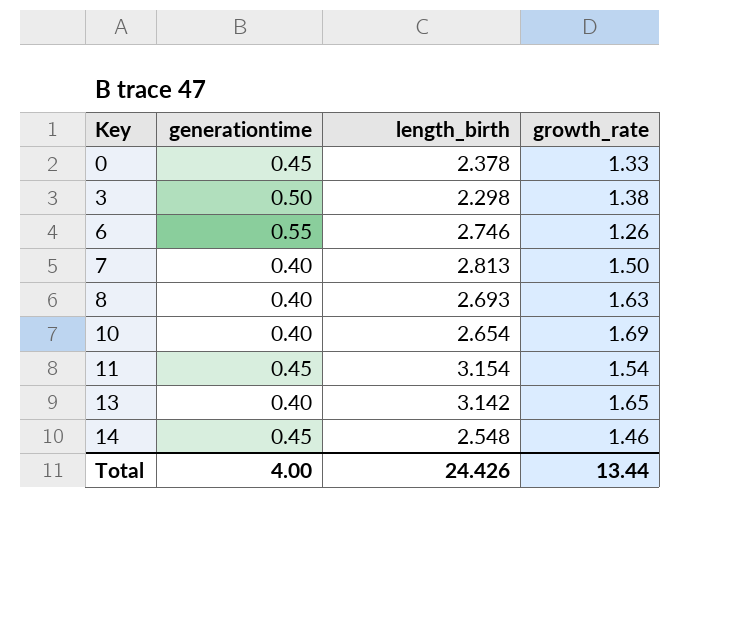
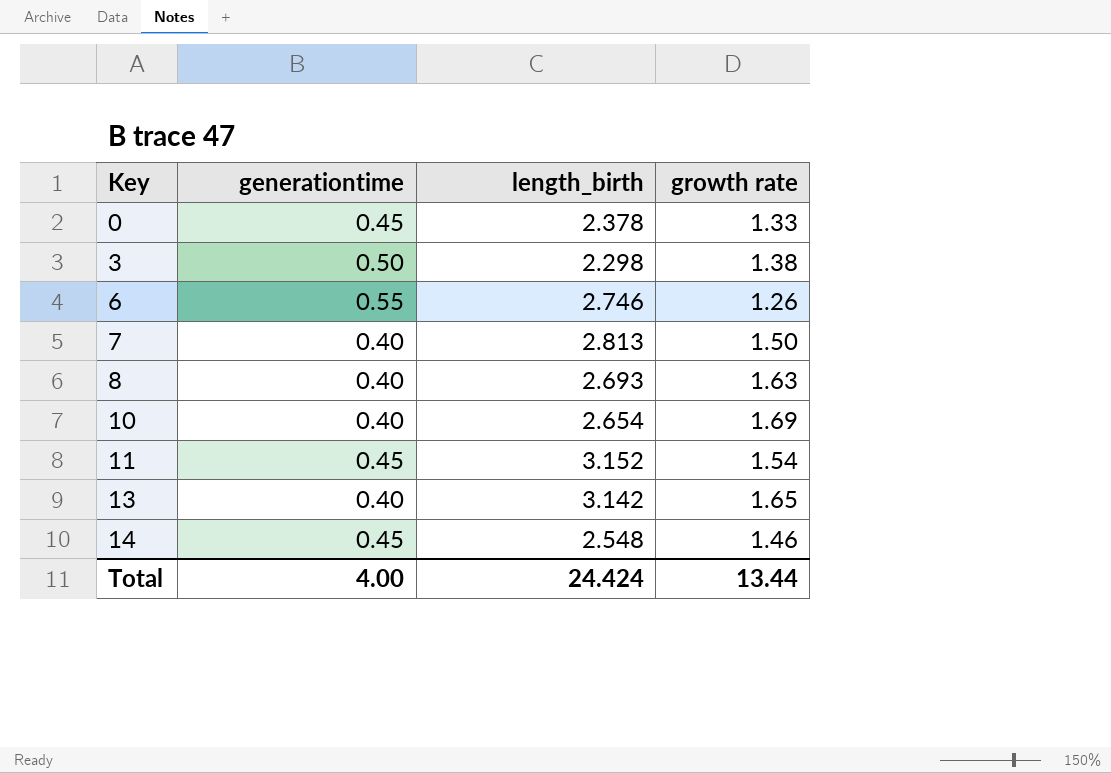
column name: growth_rate -> growth rate
11 | length_birth: 3.154 -> 3.152
Total | length_birth: 24.426 -> 24.424

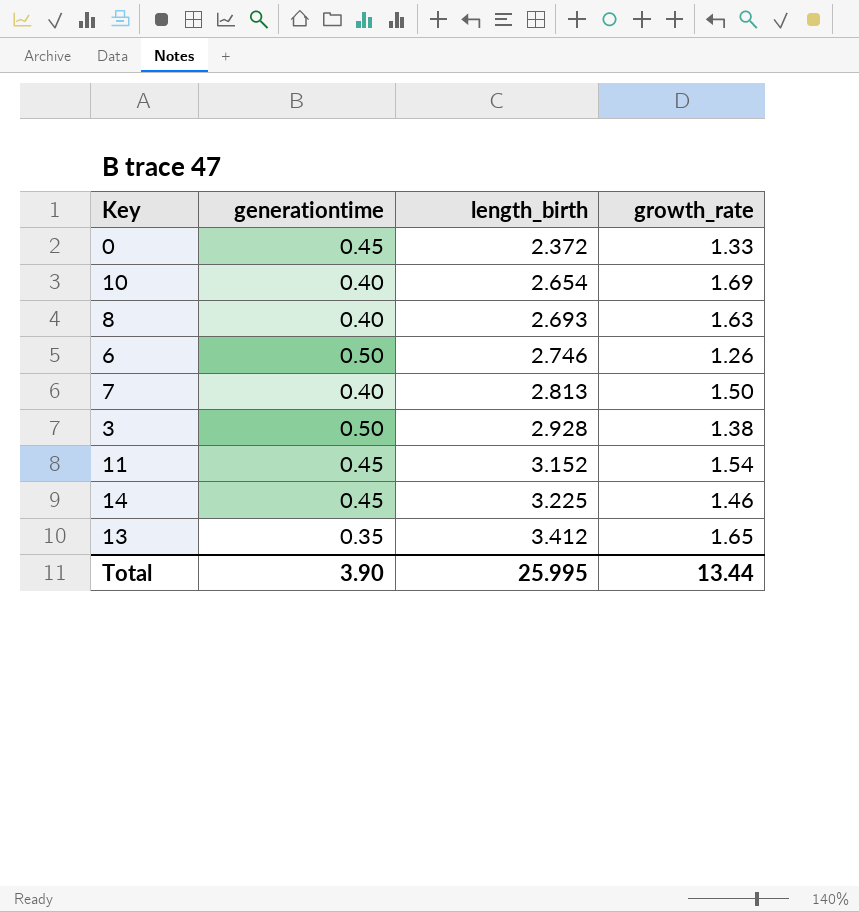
row order: Key ascending -> length_birth ascending
column name: growth rate -> growth_rate
0 | length_birth: 2.378 -> 2.372
6 | generationtime: 0.55 -> 0.50
3 | length_birth: 2.298 -> 2.928
14 | length_birth: 2.548 -> 3.225
13 | generationtime: 0.40 -> 0.35
13 | length_birth: 3.142 -> 3.412
Total | generationtime: 4.00 -> 3.90
Total | length_birth: 24.424 -> 25.995

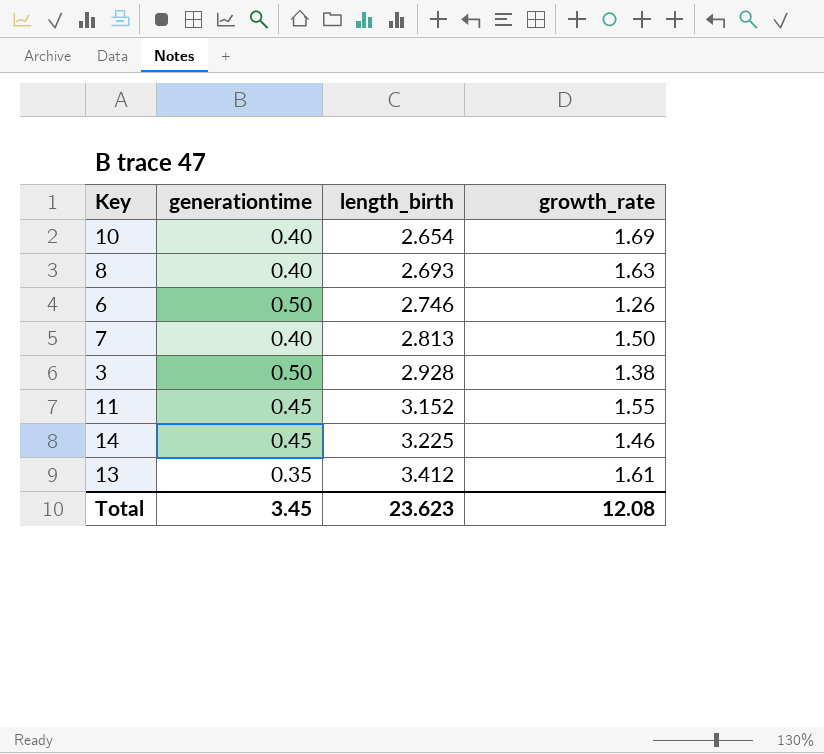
row 0: 0.45 | 2.372 | 1.33 -> none
11 | growth_rate: 1.54 -> 1.55
13 | growth_rate: 1.65 -> 1.61
Total | generationtime: 3.90 -> 3.45
Total | length_birth: 25.995 -> 23.623
Total | growth_rate: 13.44 -> 12.08

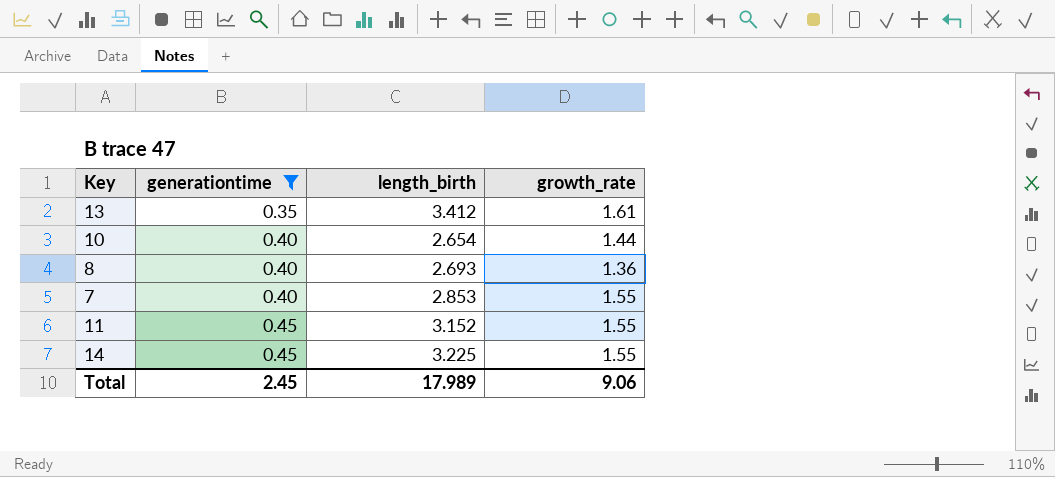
filter: none -> generationtime != 0.50
row order: length_birth ascending -> generationtime ascending
10 | growth_rate: 1.69 -> 1.44
8 | growth_rate: 1.63 -> 1.36
7 | length_birth: 2.813 -> 2.853
7 | growth_rate: 1.50 -> 1.55
14 | growth_rate: 1.46 -> 1.55
Total | generationtime: 3.45 -> 2.45
Total | length_birth: 23.623 -> 17.989
Total | growth_rate: 12.08 -> 9.06

